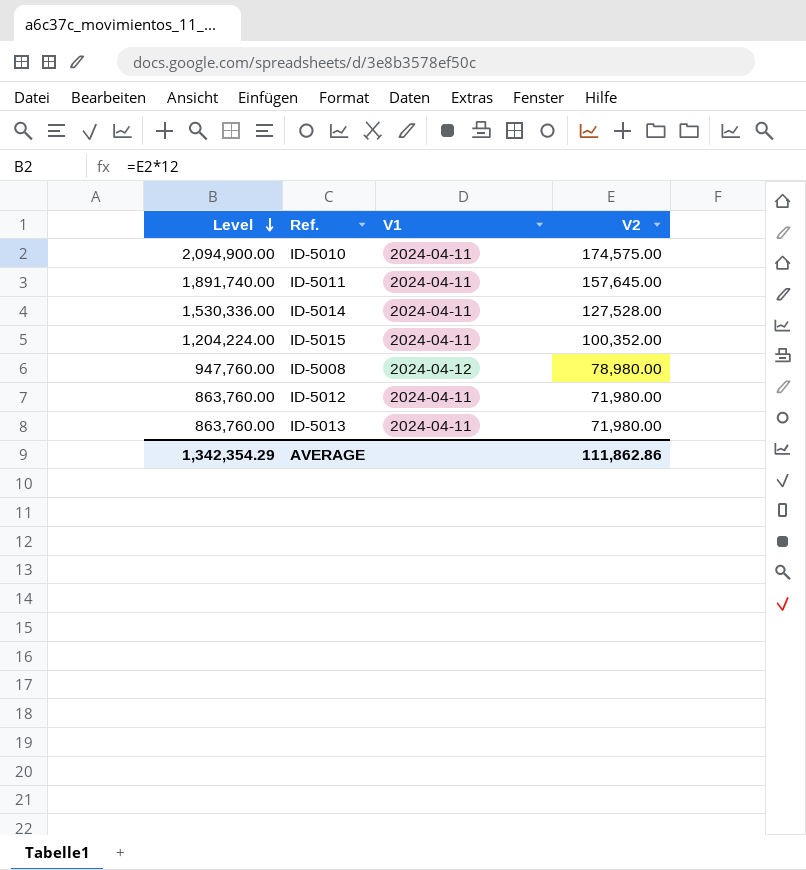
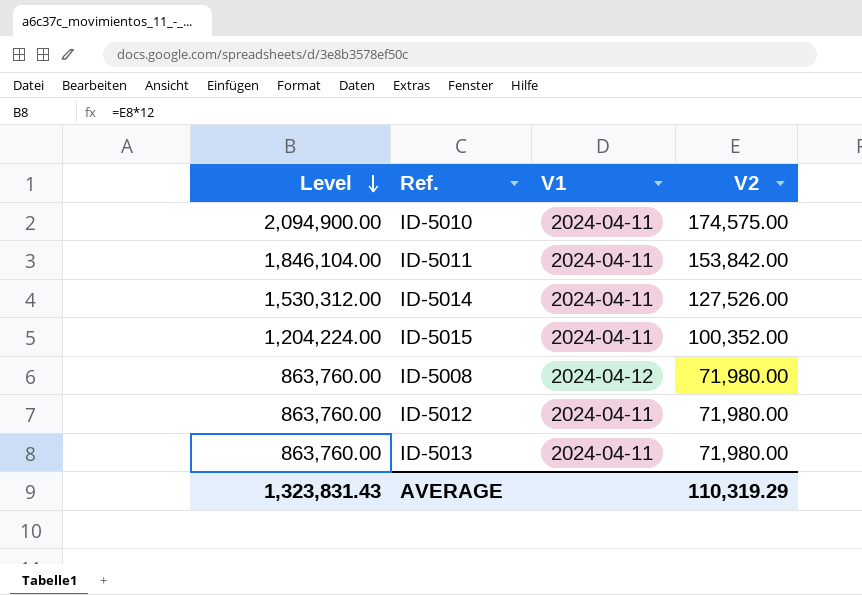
ID-5011 | Level: 1,891,740.00 -> 1,846,104.00
ID-5011 | V2: 157,645.00 -> 153,842.00
ID-5014 | Level: 1,530,336.00 -> 1,530,312.00
ID-5014 | V2: 127,528.00 -> 127,526.00
ID-5008 | Level: 947,760.00 -> 863,760.00
ID-5008 | V2: 78,980.00 -> 71,980.00
AVERAGE | Level: 1,342,354.29 -> 1,323,831.43
AVERAGE | V2: 111,862.86 -> 110,319.29

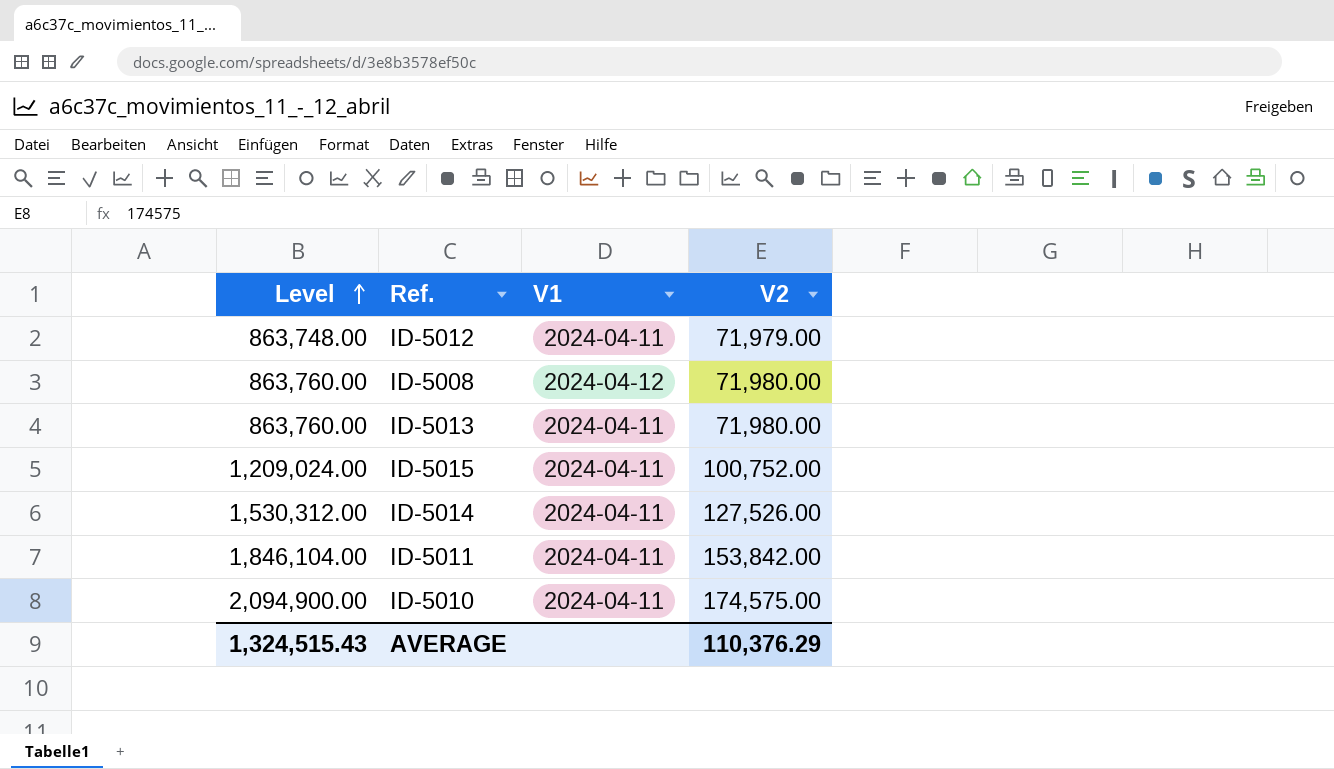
row order: Level descending -> Level ascending
ID-5012 | Level: 863,760.00 -> 863,748.00
ID-5012 | V2: 71,980.00 -> 71,979.00
ID-5015 | Level: 1,204,224.00 -> 1,209,024.00
ID-5015 | V2: 100,352.00 -> 100,752.00
AVERAGE | Level: 1,323,831.43 -> 1,324,515.43
AVERAGE | V2: 110,319.29 -> 110,376.29

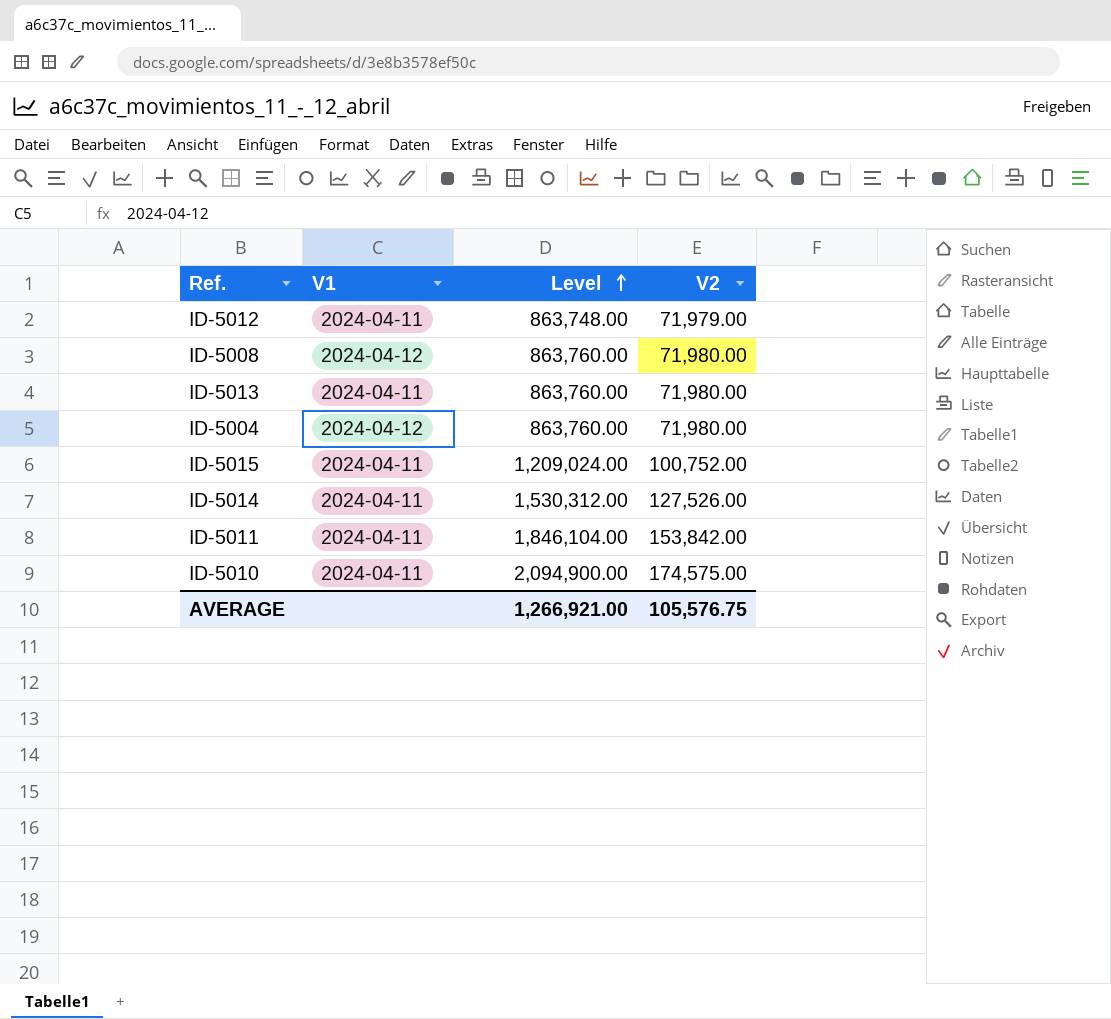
column Level | position: 1 -> 3
row ID-5004: none -> 2024-04-12 | 863,760.00 | 71,980.00
AVERAGE | Level: 1,324,515.43 -> 1,266,921.00
AVERAGE | V2: 110,376.29 -> 105,576.75

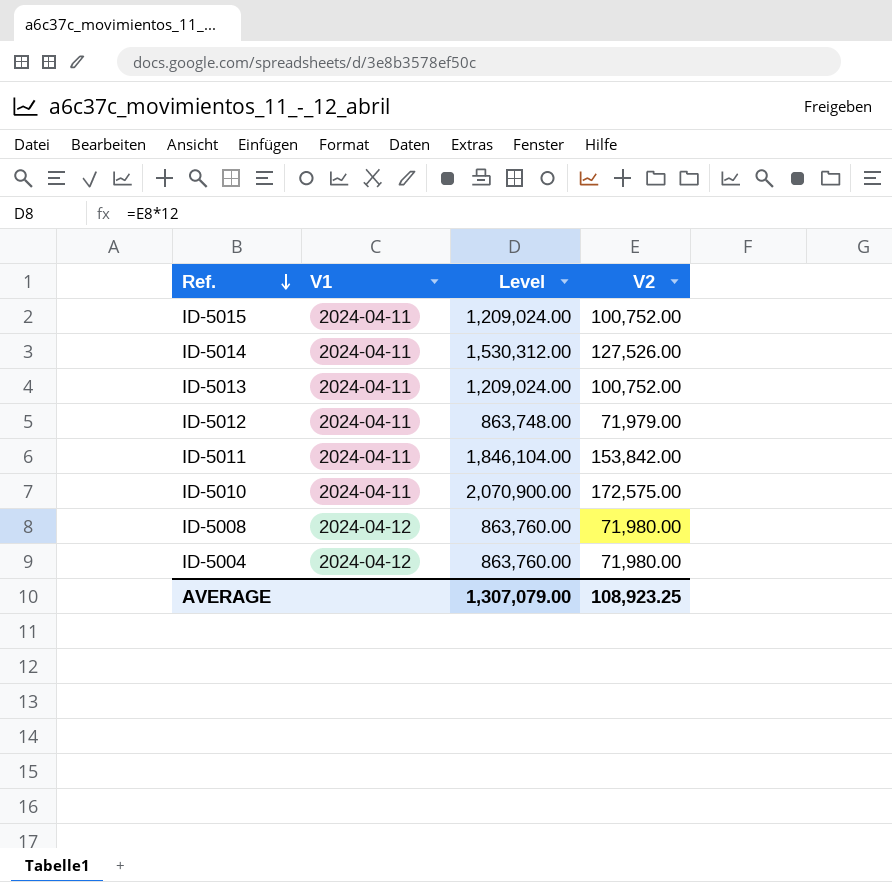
row order: Level ascending -> Ref. descending
ID-5013 | Level: 863,760.00 -> 1,209,024.00
ID-5013 | V2: 71,980.00 -> 100,752.00
ID-5010 | Level: 2,094,900.00 -> 2,070,900.00
ID-5010 | V2: 174,575.00 -> 172,575.00
AVERAGE | Level: 1,266,921.00 -> 1,307,079.00
AVERAGE | V2: 105,576.75 -> 108,923.25

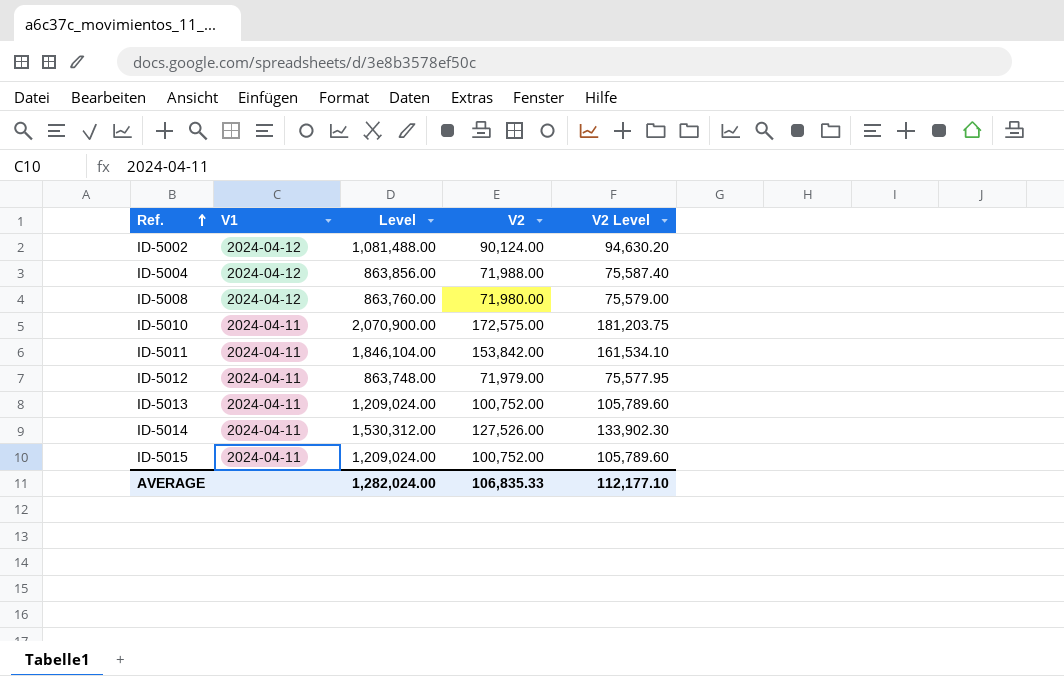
row order: Ref. descending -> Ref. ascending
column V2 Level | formula: none -> [V2] * 1.05
row ID-5002: none -> 2024-04-12 | 1,081,488.00 | 90,124.00 | 94,630.20
ID-5004 | Level: 863,760.00 -> 863,856.00
ID-5004 | V2: 71,980.00 -> 71,988.00
AVERAGE | Level: 1,307,079.00 -> 1,282,024.00
AVERAGE | V2: 108,923.25 -> 106,835.33

